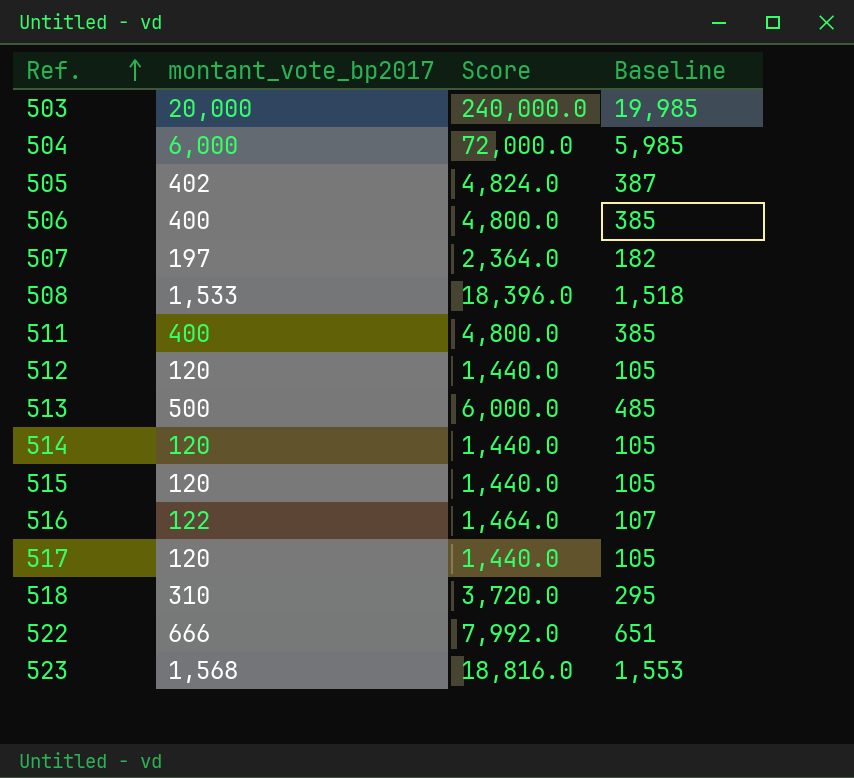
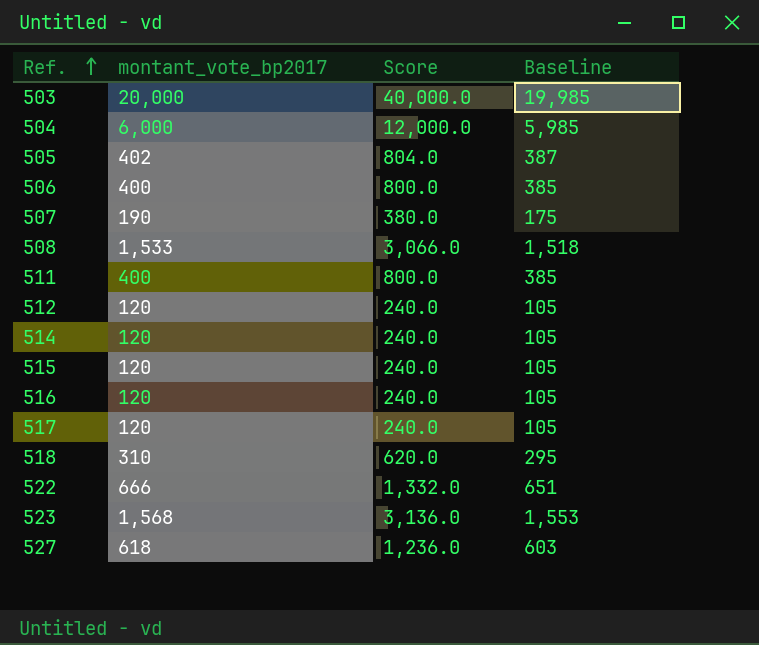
column Score | formula: [montant_vote_bp2017] * 12 -> [montant_vote_bp2017] * 2
row 513: 500 | 6,000.0 | 485 -> none
507 | montant_vote_bp2017: 197 -> 190
507 | Baseline: 182 -> 175
516 | montant_vote_bp2017: 122 -> 120
516 | Baseline: 107 -> 105
row 527: none -> 618 | 1,236.0 | 603

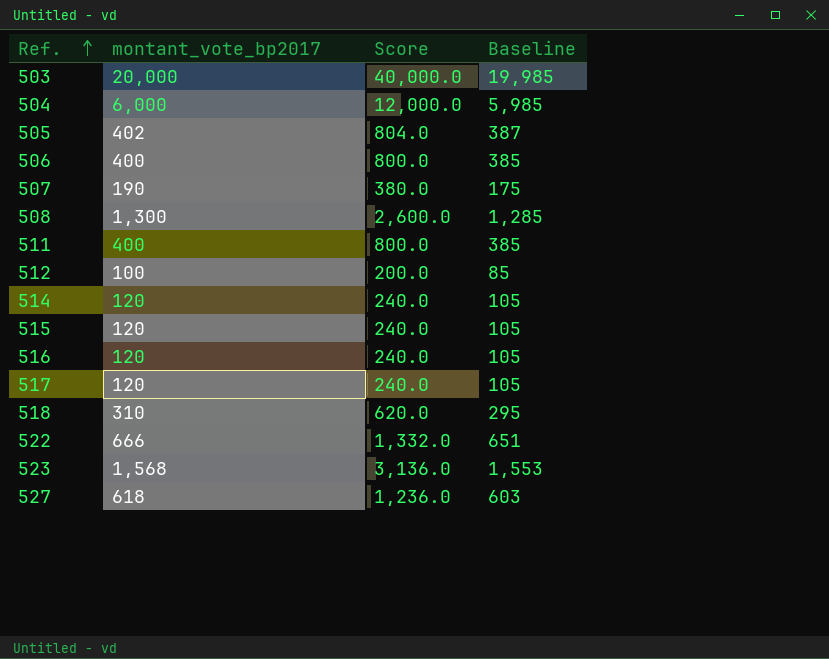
508 | montant_vote_bp2017: 1,533 -> 1,300
508 | Score: 3,066.0 -> 2,600.0
508 | Baseline: 1,518 -> 1,285
512 | montant_vote_bp2017: 120 -> 100
512 | Score: 240.0 -> 200.0
512 | Baseline: 105 -> 85

